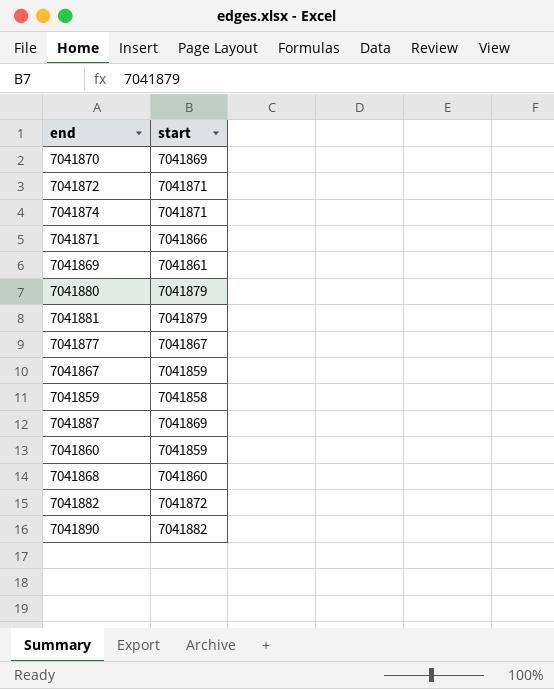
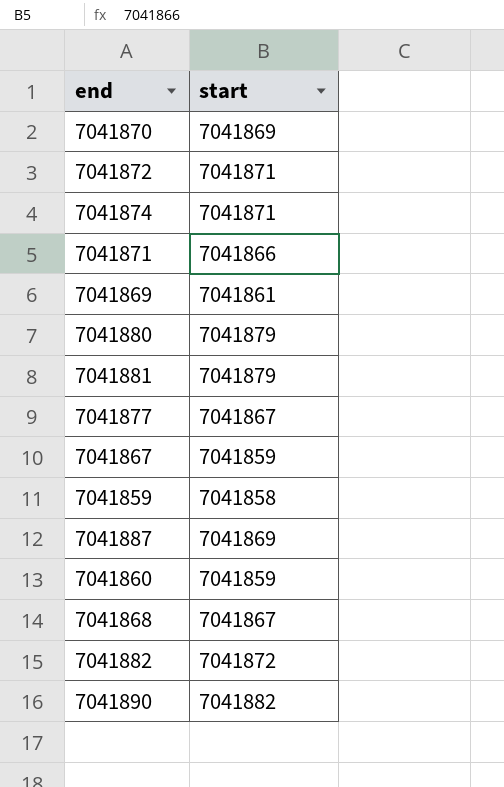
7041868 | start: 7041860 -> 7041867

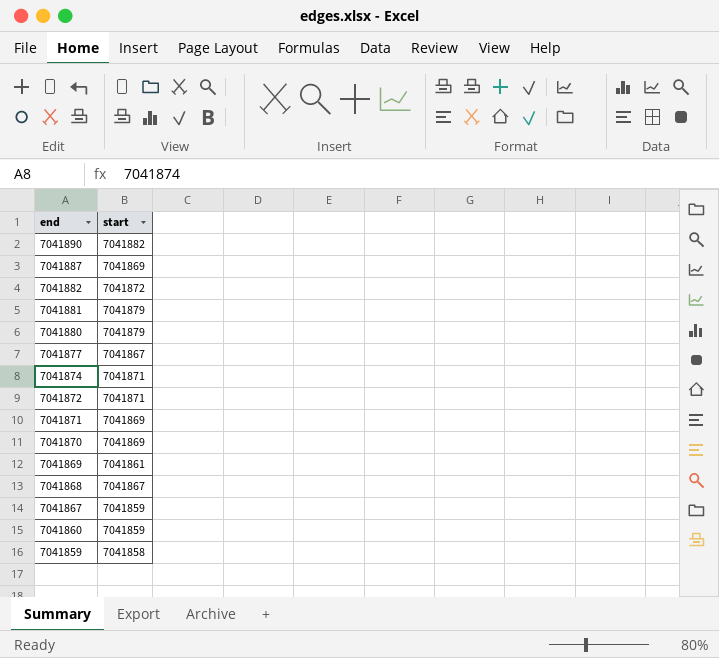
row order: none -> end descending
7041871 | start: 7041866 -> 7041869

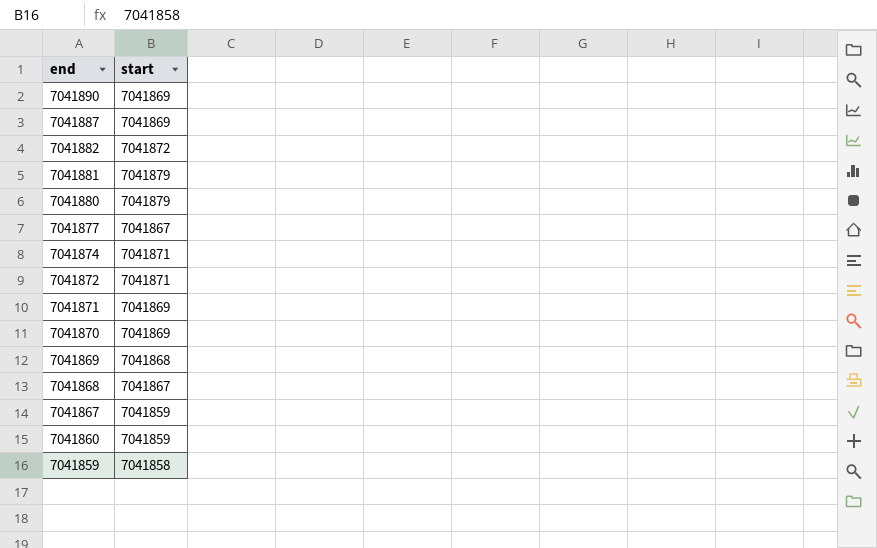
7041890 | start: 7041882 -> 7041869
7041869 | start: 7041861 -> 7041868

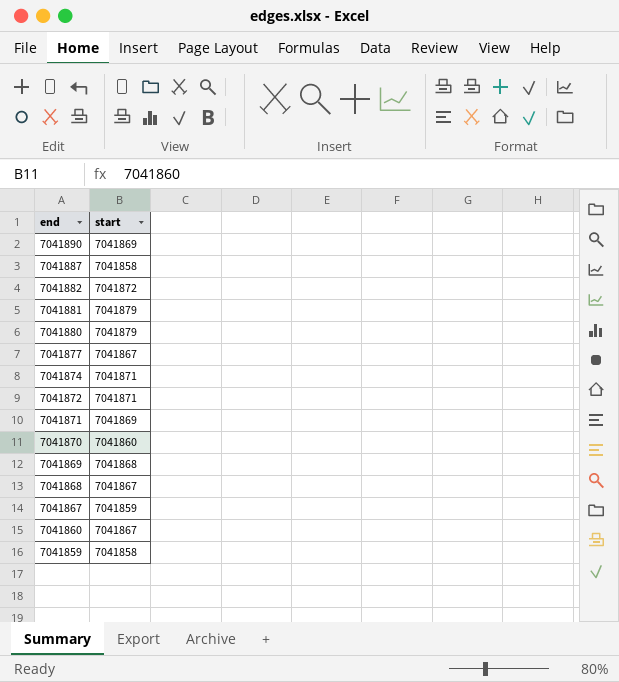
7041887 | start: 7041869 -> 7041858
7041870 | start: 7041869 -> 7041860
7041860 | start: 7041859 -> 7041867

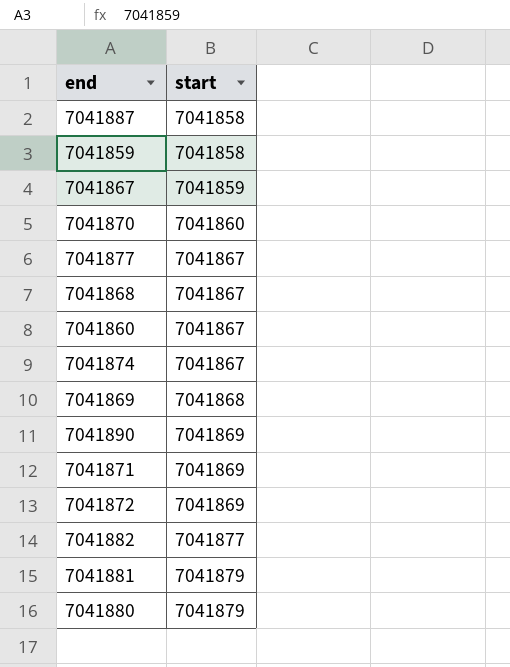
row order: end descending -> start ascending
7041874 | start: 7041871 -> 7041867
7041872 | start: 7041871 -> 7041869
7041882 | start: 7041872 -> 7041877

